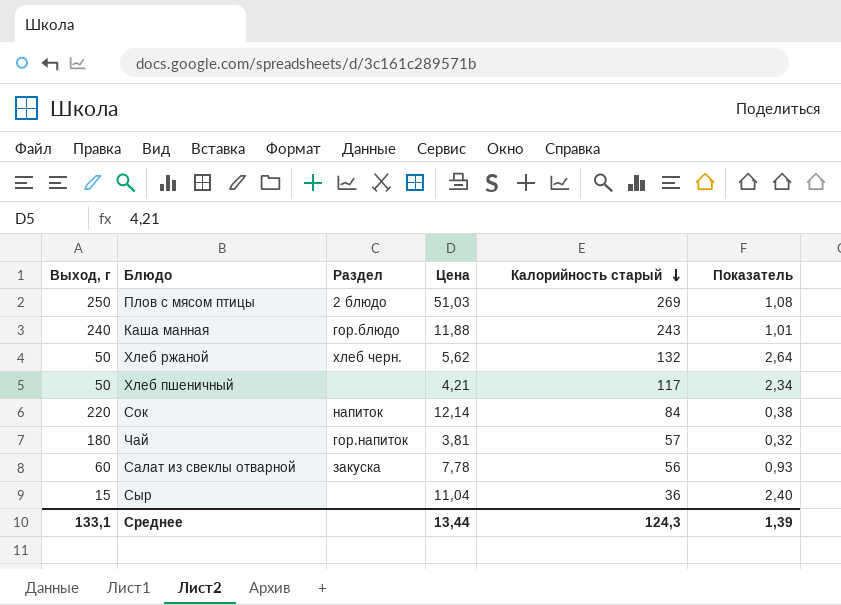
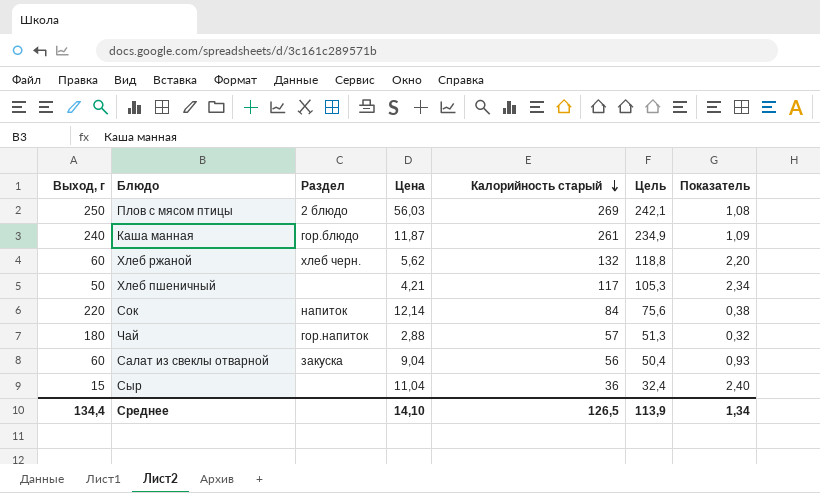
column Цель | formula: none -> [Калорийность старый] * 0,9
Плов с мясом птицы | Цена: 51,03 -> 56,03
Каша манная | Цена: 11,88 -> 11,87
Каша манная | Калорийность старый: 243 -> 261
Каша манная | Показатель: 1,01 -> 1,09
Хлеб ржаной | Выход, г: 50 -> 60
Хлеб ржаной | Показатель: 2,64 -> 2,20
Чай | Цена: 3,81 -> 2,88
Салат из свеклы отварной | Цена: 7,78 -> 9,04
Среднее | Выход, г: 133,1 -> 134,4
Среднее | Цена: 13,44 -> 14,10
Среднее | Калорийность старый: 124,3 -> 126,5
Среднее | Показатель: 1,39 -> 1,34

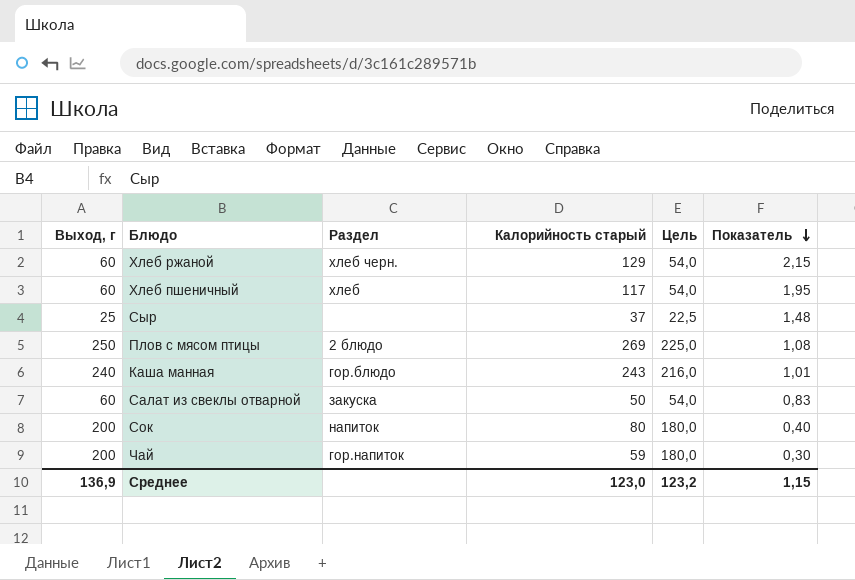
row order: Калорийность старый descending -> Показатель descending
column Цена | position: 4 -> none
column Цель | formula: [Калорийность старый] * 0,9 -> [Выход, г] * 0,9
Хлеб ржаной | Калорийность старый: 132 -> 129
Хлеб ржаной | Показатель: 2,20 -> 2,15
Хлеб пшеничный | Выход, г: 50 -> 60
Хлеб пшеничный | Раздел: none -> хлеб
Хлеб пшеничный | Показатель: 2,34 -> 1,95
Сыр | Выход, г: 15 -> 25
Сыр | Калорийность старый: 36 -> 37
Сыр | Показатель: 2,40 -> 1,48
Каша манная | Калорийность старый: 261 -> 243
Каша манная | Показатель: 1,09 -> 1,01
Салат из свеклы отварной | Калорийность старый: 56 -> 50
Салат из свеклы отварной | Показатель: 0,93 -> 0,83
Сок | Выход, г: 220 -> 200
Сок | Калорийность старый: 84 -> 80
Сок | Показатель: 0,38 -> 0,40
Чай | Выход, г: 180 -> 200
Чай | Калорийность старый: 57 -> 59
Чай | Показатель: 0,32 -> 0,30
Среднее | Выход, г: 134,4 -> 136,9
Среднее | Калорийность старый: 126,5 -> 123,0
Среднее | Цель: 113,9 -> 123,2
Среднее | Показатель: 1,34 -> 1,15

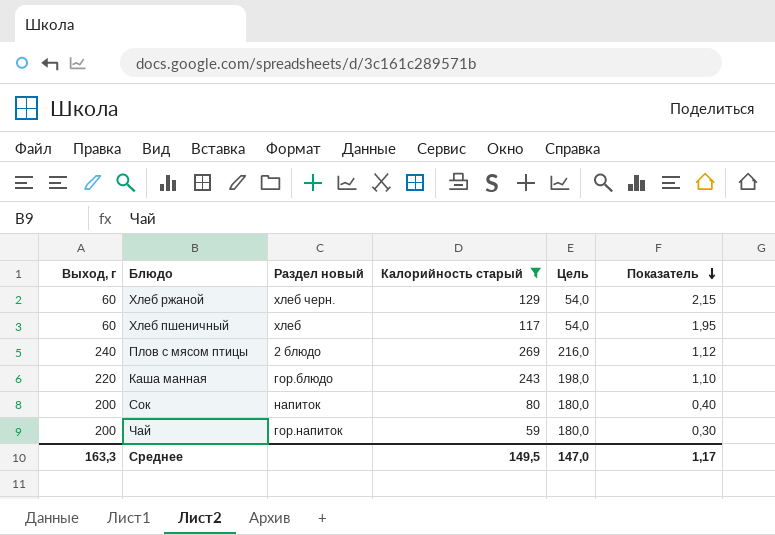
filter: none -> Калорийность старый >= 59
column name: Раздел -> Раздел новый
Плов с мясом птицы | Выход, г: 250 -> 240
Плов с мясом птицы | Цель: 225,0 -> 216,0
Плов с мясом птицы | Показатель: 1,08 -> 1,12
Каша манная | Выход, г: 240 -> 220
Каша манная | Цель: 216,0 -> 198,0
Каша манная | Показатель: 1,01 -> 1,10
Среднее | Выход, г: 136,9 -> 163,3
Среднее | Калорийность старый: 123,0 -> 149,5
Среднее | Цель: 123,2 -> 147,0
Среднее | Показатель: 1,15 -> 1,17

